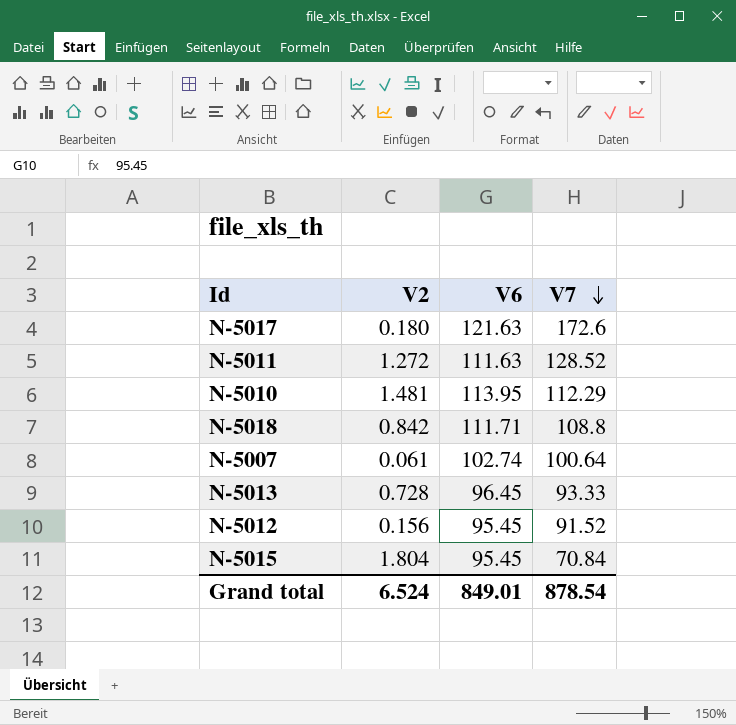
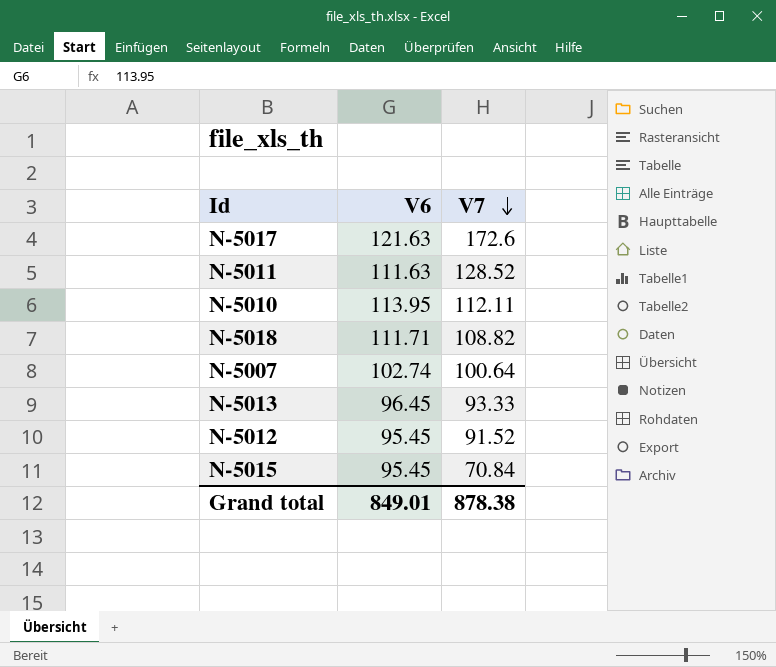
column V2 | position: 2 -> none
N-5010 | V7: 112.29 -> 112.11
N-5018 | V7: 108.8 -> 108.82
Grand total | V7: 878.54 -> 878.38

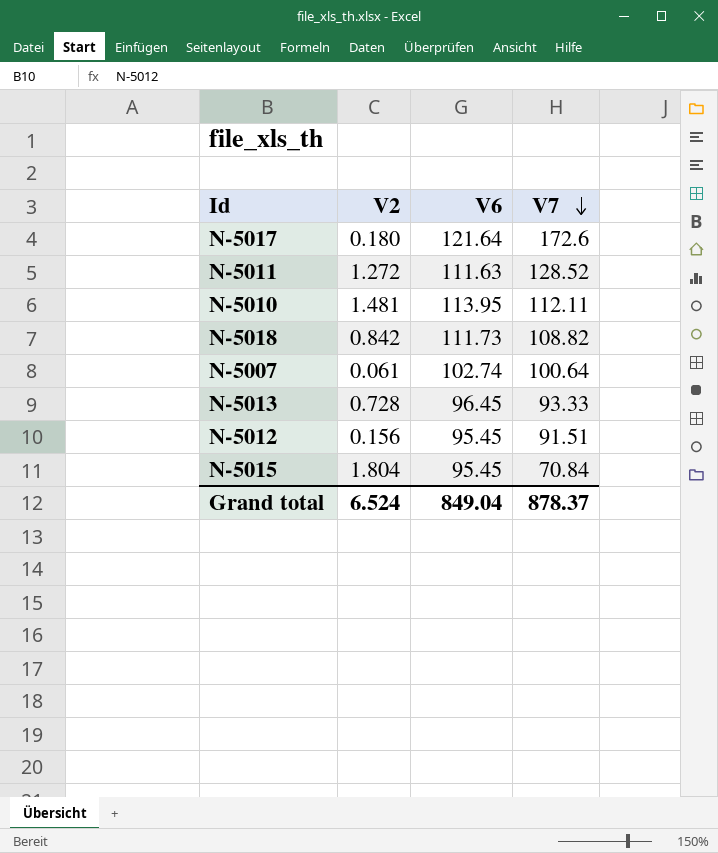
column V2 | position: none -> 2
N-5017 | V6: 121.63 -> 121.64
N-5018 | V6: 111.71 -> 111.73
N-5012 | V7: 91.52 -> 91.51
Grand total | V6: 849.01 -> 849.04
Grand total | V7: 878.38 -> 878.37

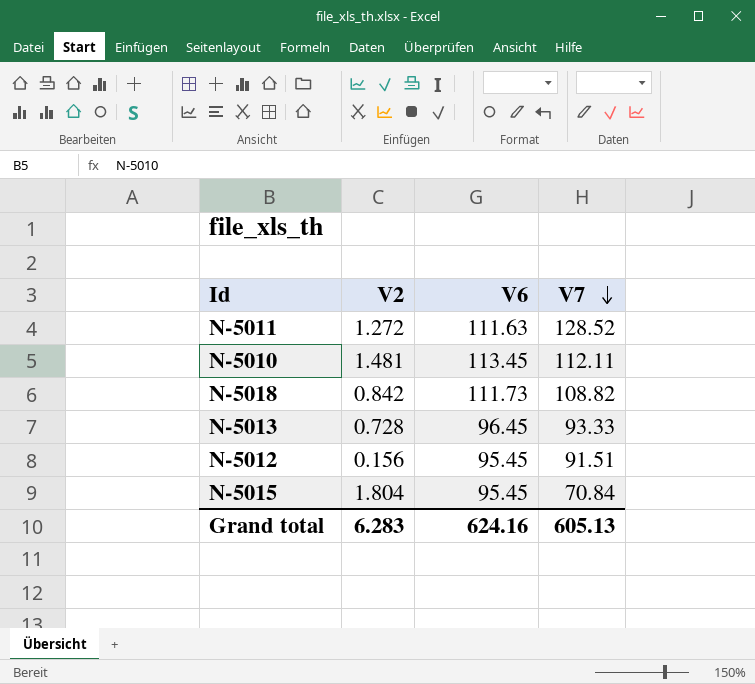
row N-5017: 0.180 | 121.64 | 172.6 -> none
row N-5007: 0.061 | 102.74 | 100.64 -> none
N-5010 | V6: 113.95 -> 113.45
Grand total | V2: 6.524 -> 6.283
Grand total | V6: 849.04 -> 624.16
Grand total | V7: 878.37 -> 605.13

